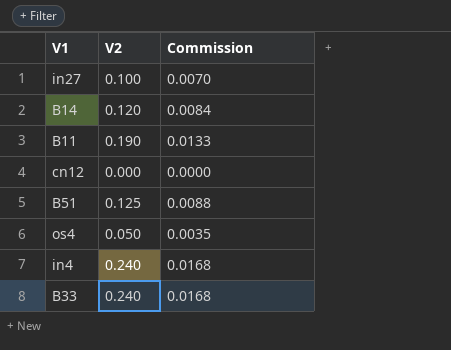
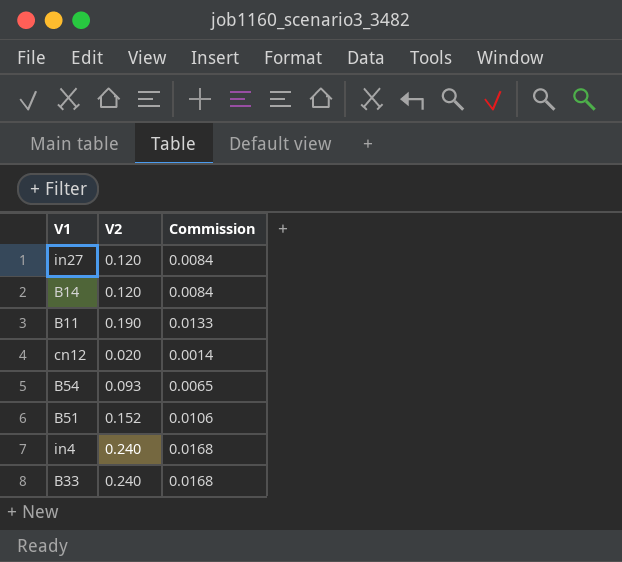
row os4: 0.050 | 0.0035 -> none
in27 | V2: 0.100 -> 0.120
in27 | Commission: 0.0070 -> 0.0084
cn12 | V2: 0.000 -> 0.020
cn12 | Commission: 0.0000 -> 0.0014
row B54: none -> 0.093 | 0.0065
B51 | V2: 0.125 -> 0.152
B51 | Commission: 0.0088 -> 0.0106

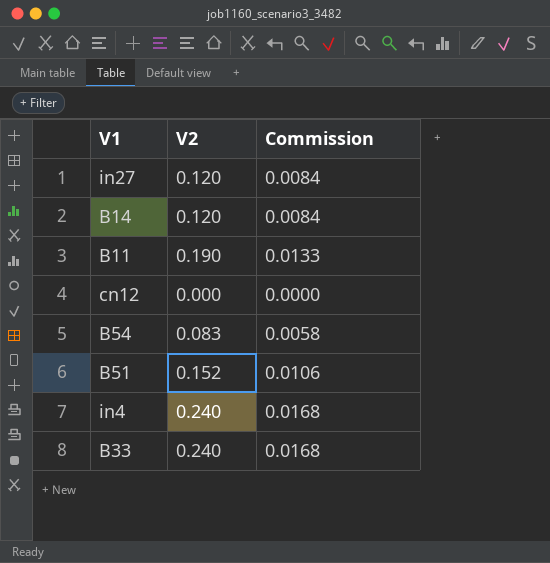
cn12 | V2: 0.020 -> 0.000
cn12 | Commission: 0.0014 -> 0.0000
B54 | V2: 0.093 -> 0.083
B54 | Commission: 0.0065 -> 0.0058

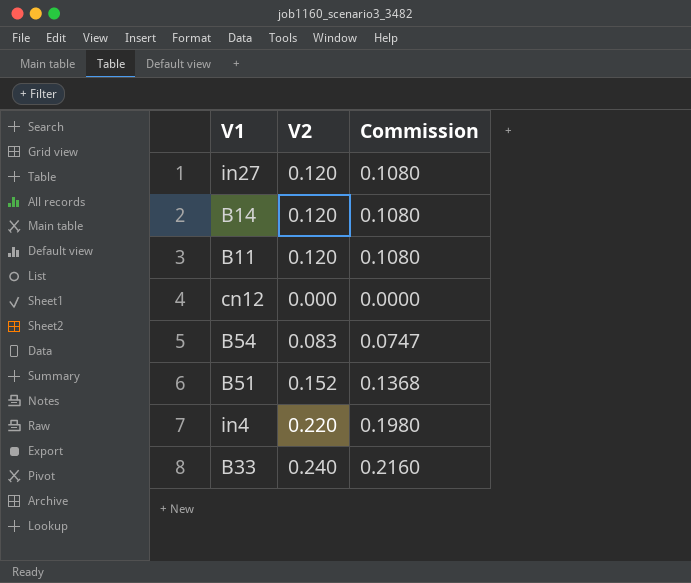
column Commission | formula: [V2] * 0.07 -> [V2] * 0.9
B11 | V2: 0.190 -> 0.120
in4 | V2: 0.240 -> 0.220

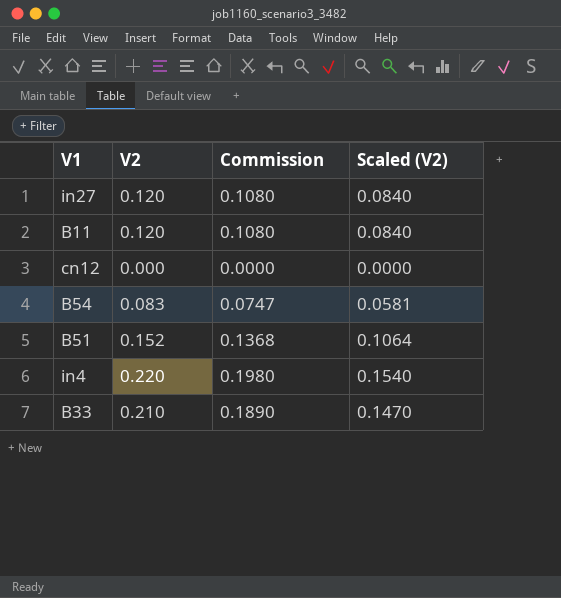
column Scaled (V2) | formula: none -> [V2] * 0.7
row B14: 0.120 | 0.1080 -> none
B33 | V2: 0.240 -> 0.210
B33 | Commission: 0.2160 -> 0.1890

